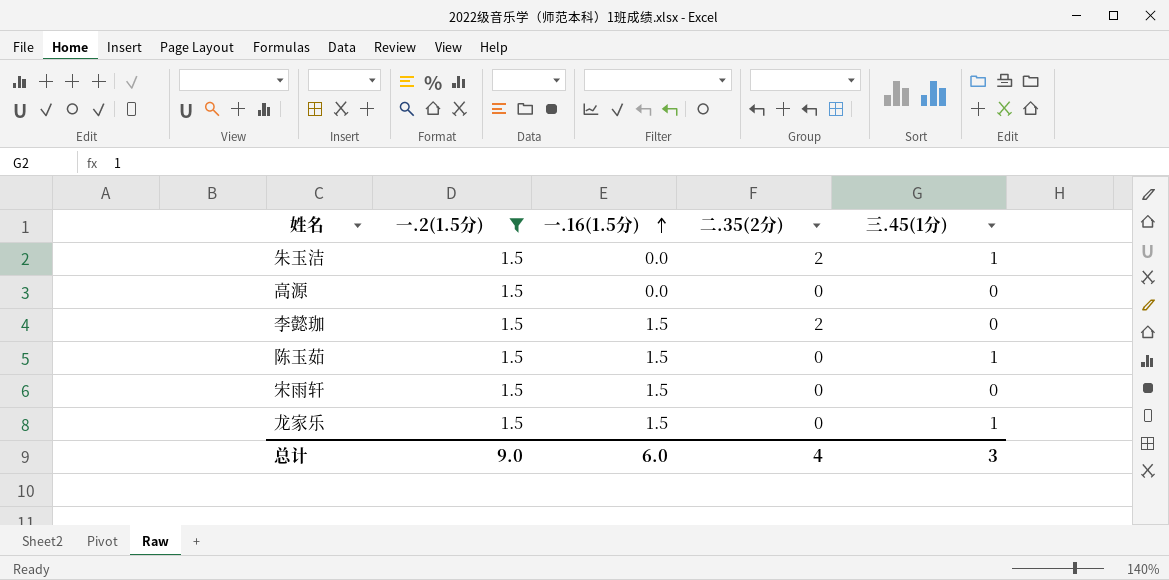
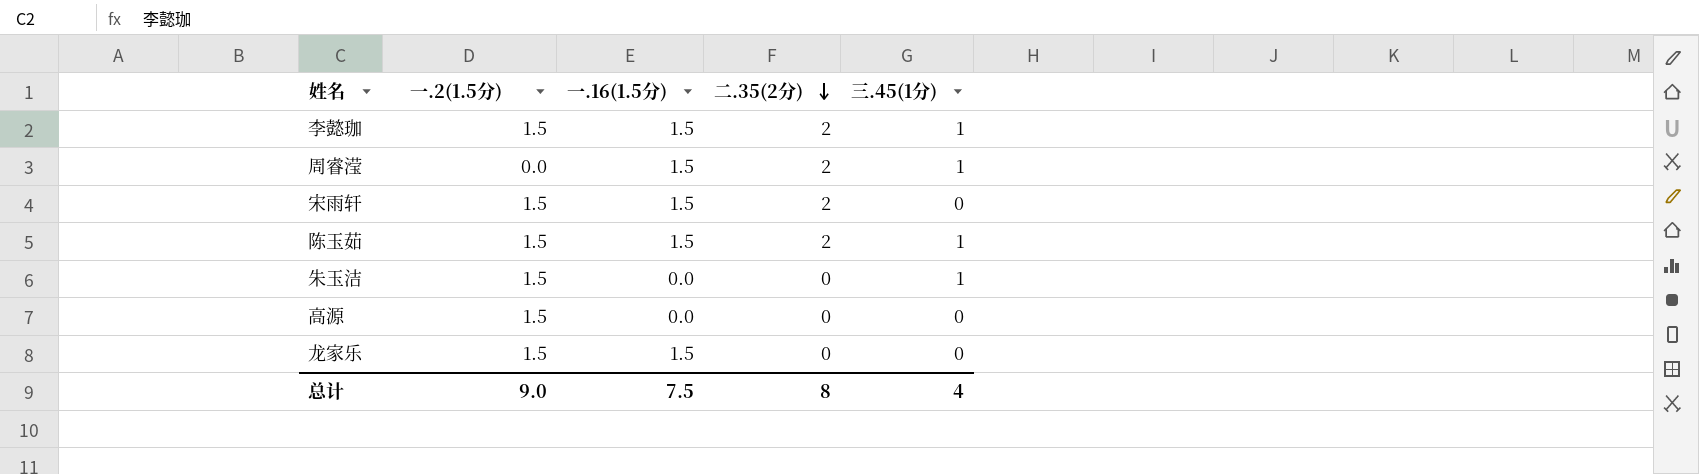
filter: 一.2(1.5分) = 1.5 -> none
row order: 一.16(1.5分) ascending -> 二.35(2分) descending
李懿珈 | 三.45(1分): 0 -> 1
宋雨轩 | 二.35(2分): 0 -> 2
陈玉茹 | 二.35(2分): 0 -> 2
朱玉洁 | 二.35(2分): 2 -> 0
龙家乐 | 三.45(1分): 1 -> 0
总计 | 一.16(1.5分): 6.0 -> 7.5
总计 | 二.35(2分): 4 -> 8
总计 | 三.45(1分): 3 -> 4

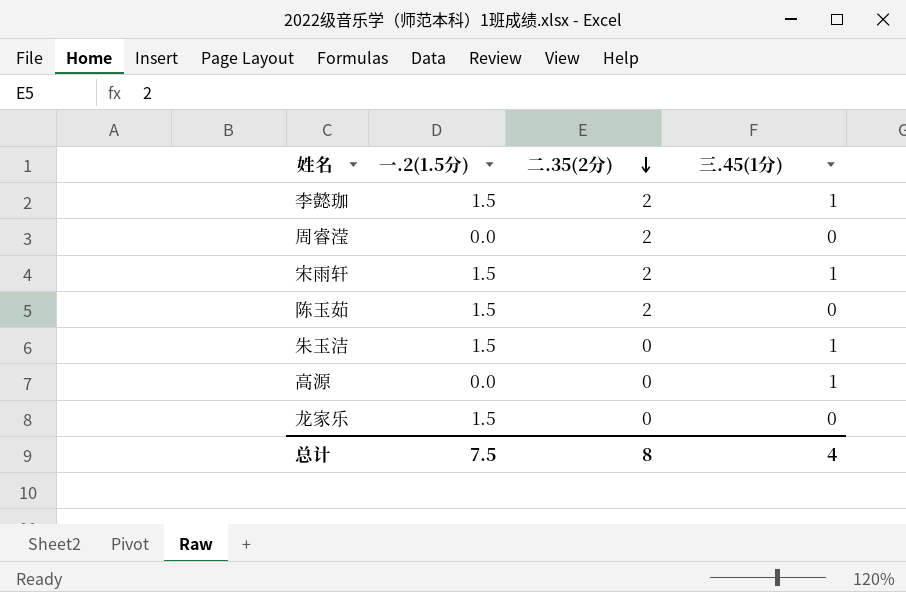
column 一.16(1.5分) | position: 3 -> none
周睿滢 | 三.45(1分): 1 -> 0
宋雨轩 | 三.45(1分): 0 -> 1
陈玉茹 | 三.45(1分): 1 -> 0
高源 | 一.2(1.5分): 1.5 -> 0.0
高源 | 三.45(1分): 0 -> 1
总计 | 一.2(1.5分): 9.0 -> 7.5

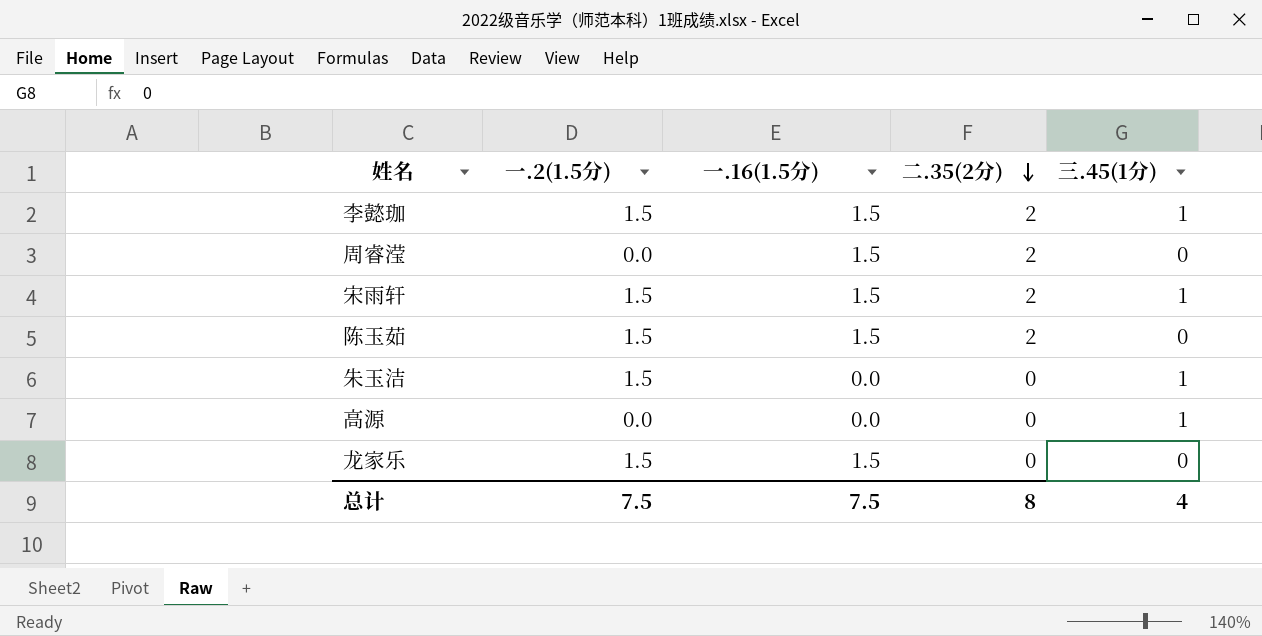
column 一.16(1.5分) | position: none -> 3

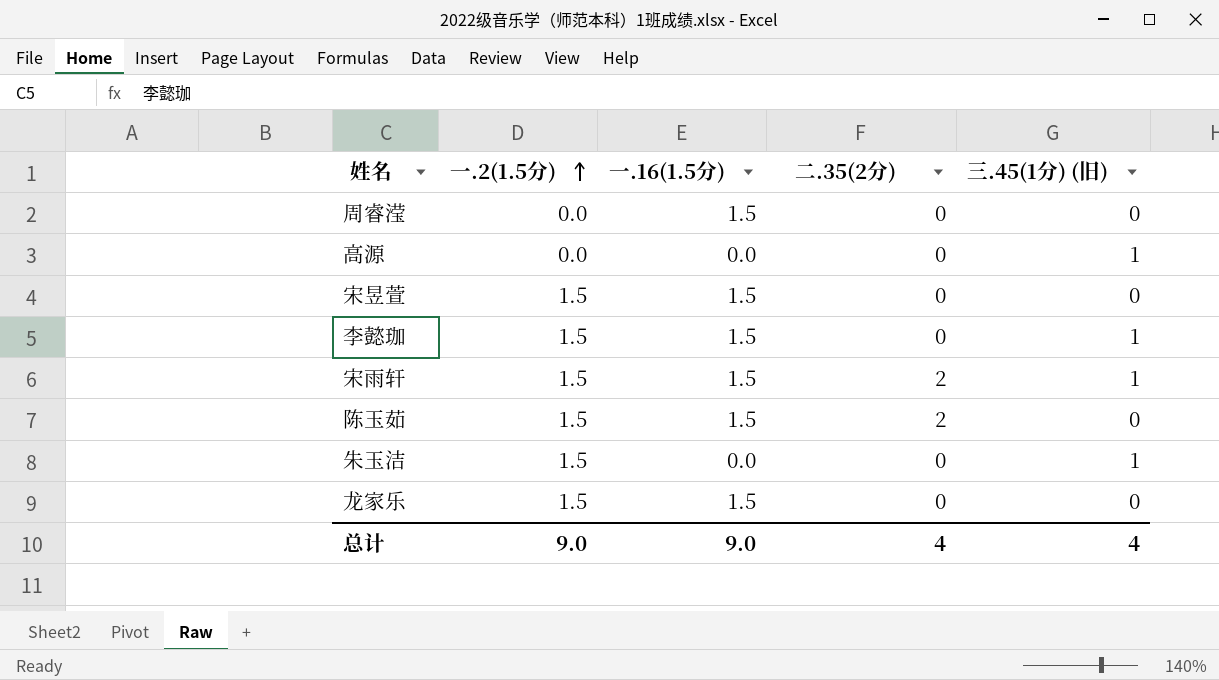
row order: 二.35(2分) descending -> 一.2(1.5分) ascending
column name: 三.45(1分) -> 三.45(1分) (旧)
周睿滢 | 二.35(2分): 2 -> 0
row 宋昱萱: none -> 1.5 | 1.5 | 0 | 0
李懿珈 | 二.35(2分): 2 -> 0
总计 | 一.2(1.5分): 7.5 -> 9.0
总计 | 一.16(1.5分): 7.5 -> 9.0
总计 | 二.35(2分): 8 -> 4

